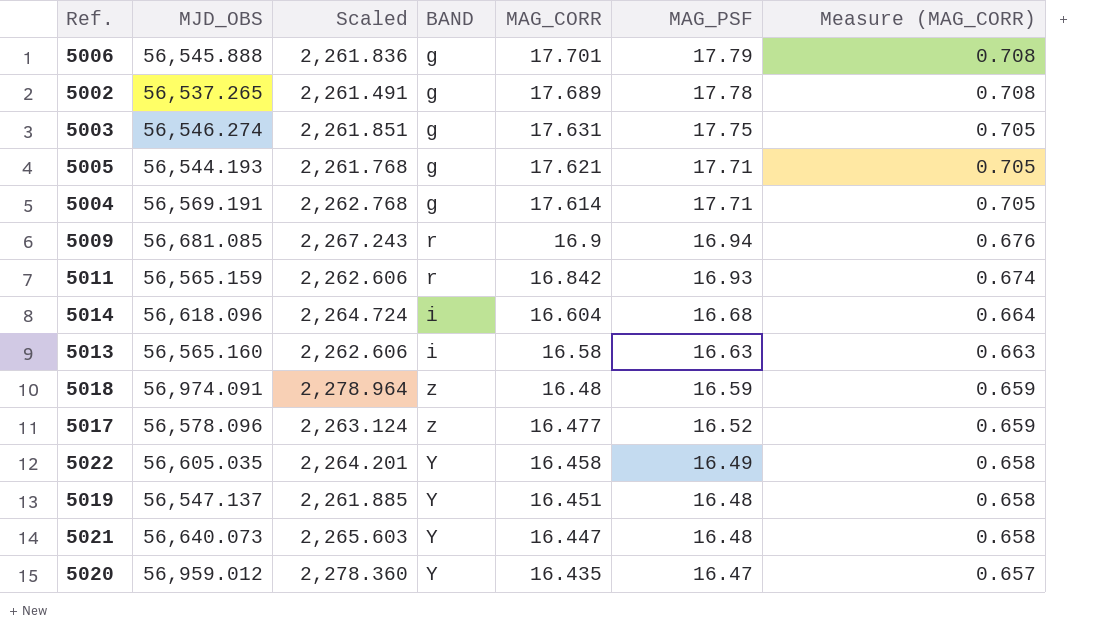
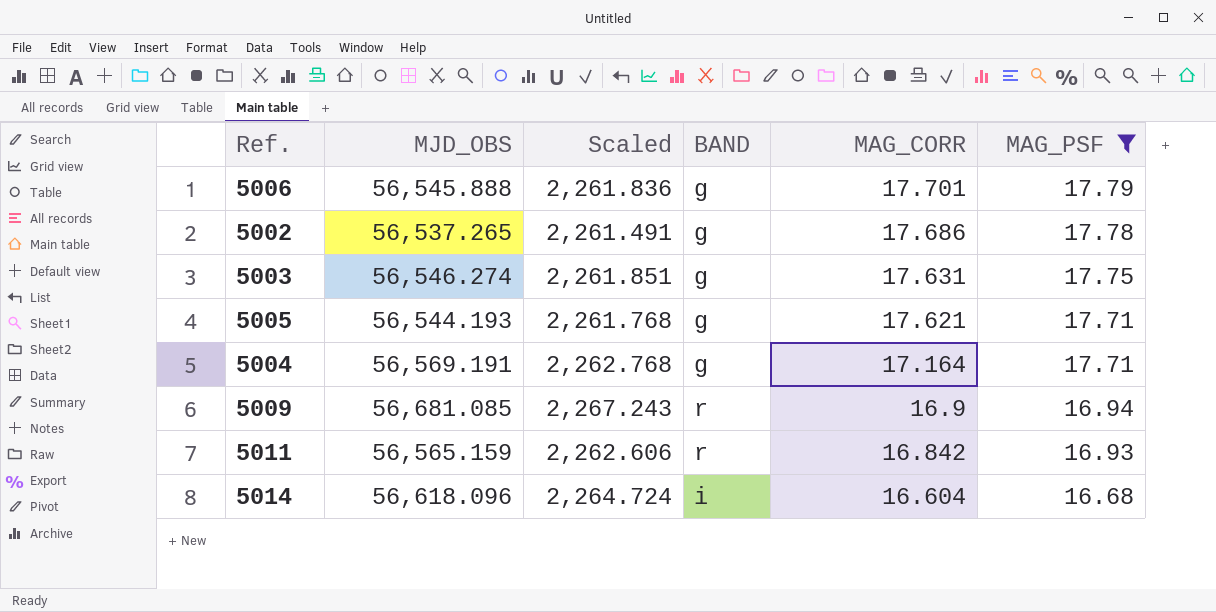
filter: none -> MAG_PSF >= 16.68
column Measure (MAG_CORR) | formula: [MAG_CORR] * 0.04 -> none
5002 | MAG_CORR: 17.689 -> 17.686
5004 | MAG_CORR: 17.614 -> 17.164

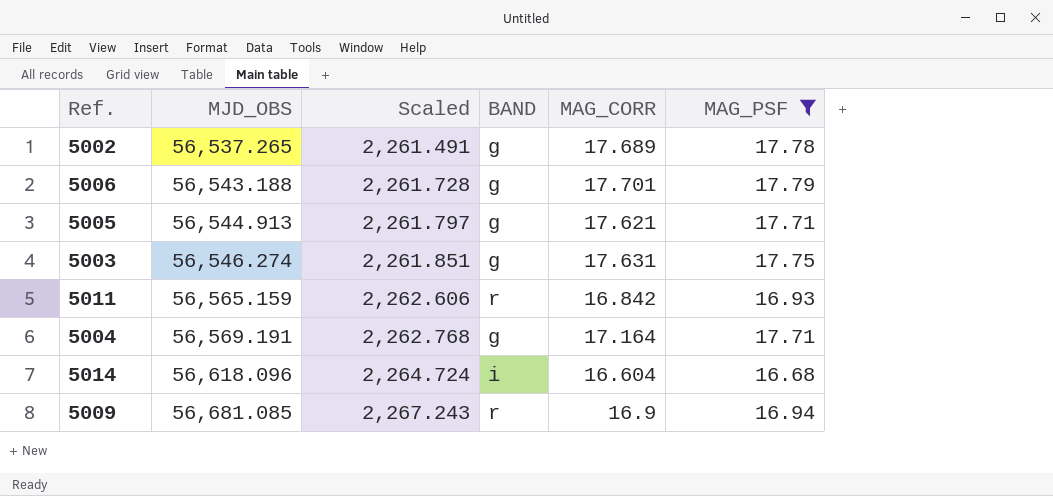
row order: MAG_CORR descending -> MJD_OBS ascending
5002 | MAG_CORR: 17.686 -> 17.689
5006 | MJD_OBS: 56,545.888 -> 56,543.188
5006 | Scaled: 2,261.836 -> 2,261.728
5005 | MJD_OBS: 56,544.193 -> 56,544.913
5005 | Scaled: 2,261.768 -> 2,261.797

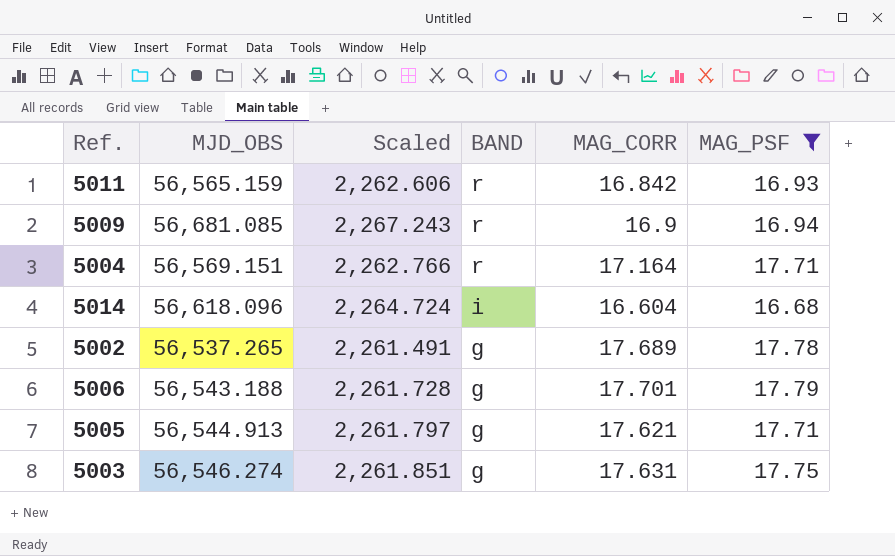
row order: MJD_OBS ascending -> BAND descending
5004 | MJD_OBS: 56,569.191 -> 56,569.151
5004 | Scaled: 2,262.768 -> 2,262.766
5004 | BAND: g -> r

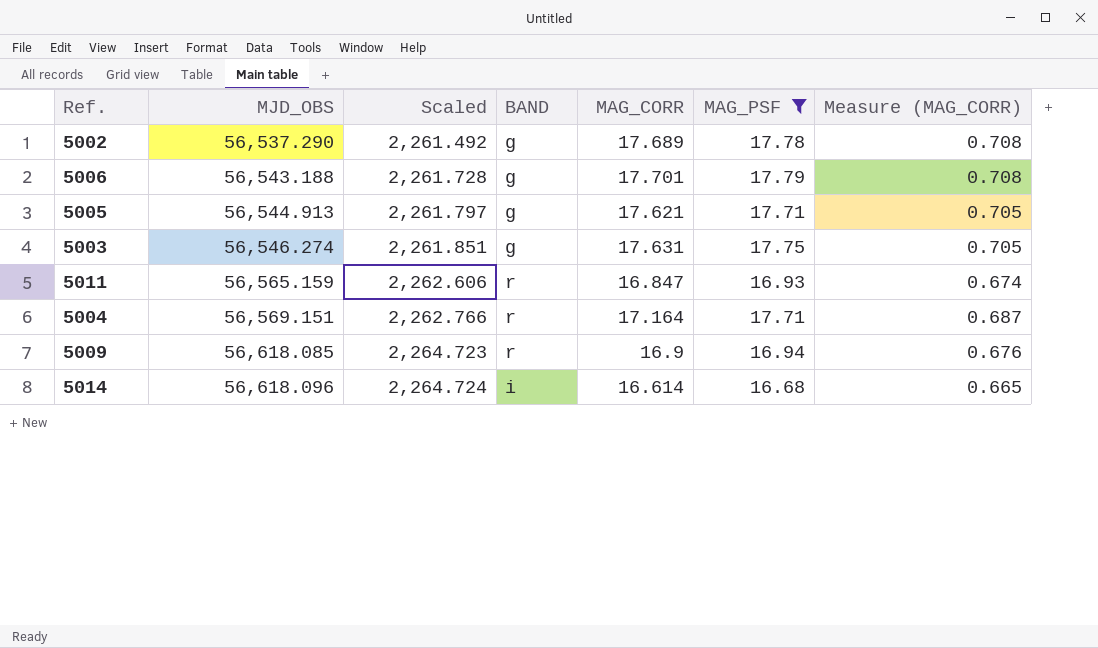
row order: BAND descending -> MJD_OBS ascending
column Measure (MAG_CORR) | formula: none -> [MAG_CORR] * 0.04
5002 | MJD_OBS: 56,537.265 -> 56,537.290
5002 | Scaled: 2,261.491 -> 2,261.492
5011 | MAG_CORR: 16.842 -> 16.847
5009 | MJD_OBS: 56,681.085 -> 56,618.085
5009 | Scaled: 2,267.243 -> 2,264.723
5014 | MAG_CORR: 16.604 -> 16.614

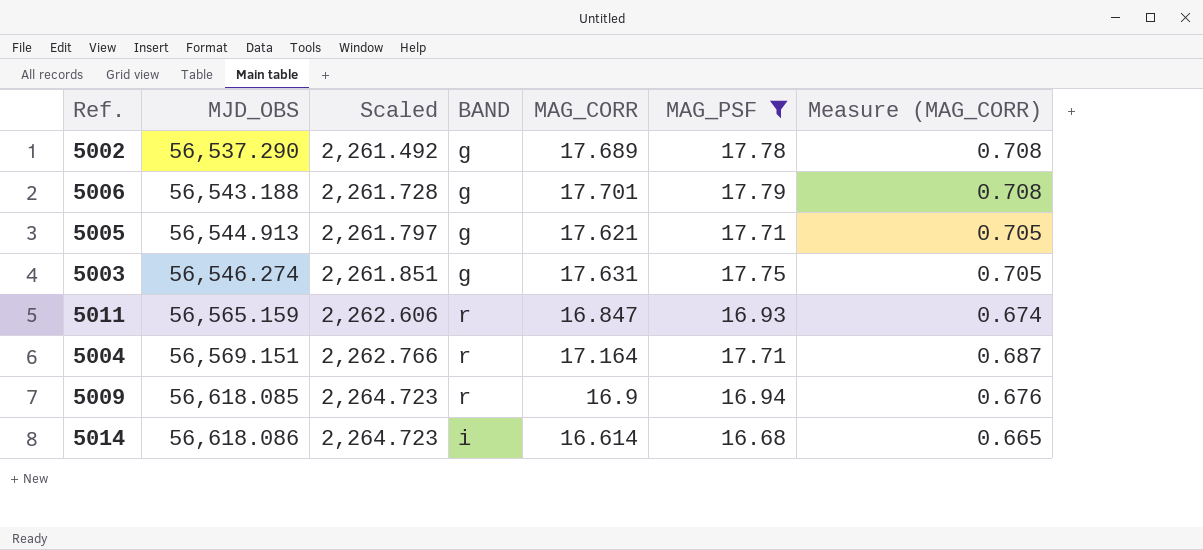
5014 | MJD_OBS: 56,618.096 -> 56,618.086
5014 | Scaled: 2,264.724 -> 2,264.723

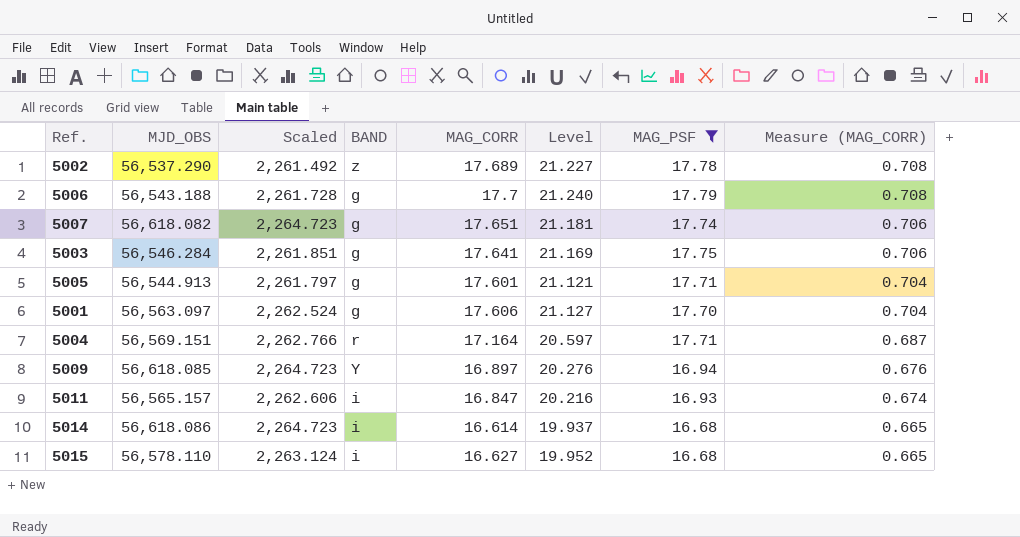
row order: MJD_OBS ascending -> Measure (MAG_CORR) descending
column Level | formula: none -> [MAG_CORR] * 1.2
5002 | BAND: g -> z
5006 | MAG_CORR: 17.701 -> 17.7
row 5007: none -> 56,618.082 | 2,264.723 | g | 17.651 | 21.181 | 17.74 | 0.706
5003 | MJD_OBS: 56,546.274 -> 56,546.284
5003 | MAG_CORR: 17.631 -> 17.641
5003 | Measure (MAG_CORR): 0.705 -> 0.706
5005 | MAG_CORR: 17.621 -> 17.601
5005 | Measure (MAG_CORR): 0.705 -> 0.704
row 5001: none -> 56,563.097 | 2,262.524 | g | 17.606 | 21.127 | 17.70 | 0.704
5009 | BAND: r -> Y
5009 | MAG_CORR: 16.9 -> 16.897
5011 | MJD_OBS: 56,565.159 -> 56,565.157
5011 | BAND: r -> i
row 5015: none -> 56,578.110 | 2,263.124 | i | 16.627 | 19.952 | 16.68 | 0.665

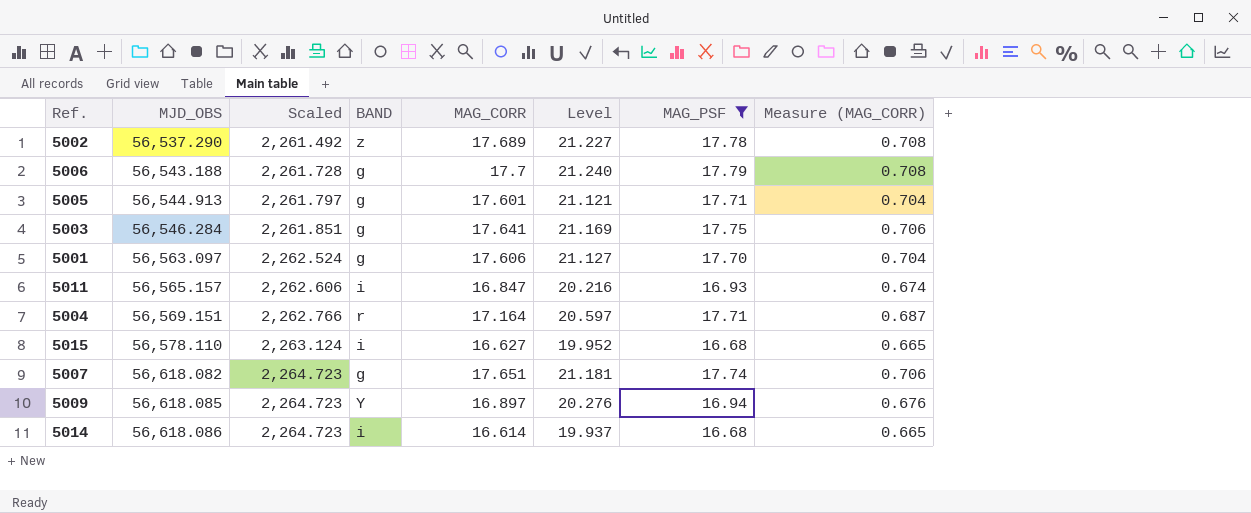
row order: Measure (MAG_CORR) descending -> MJD_OBS ascending

